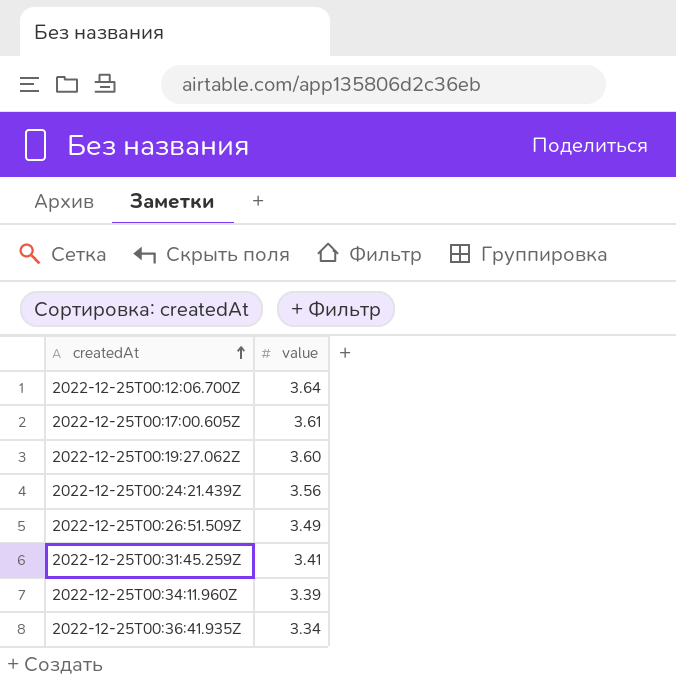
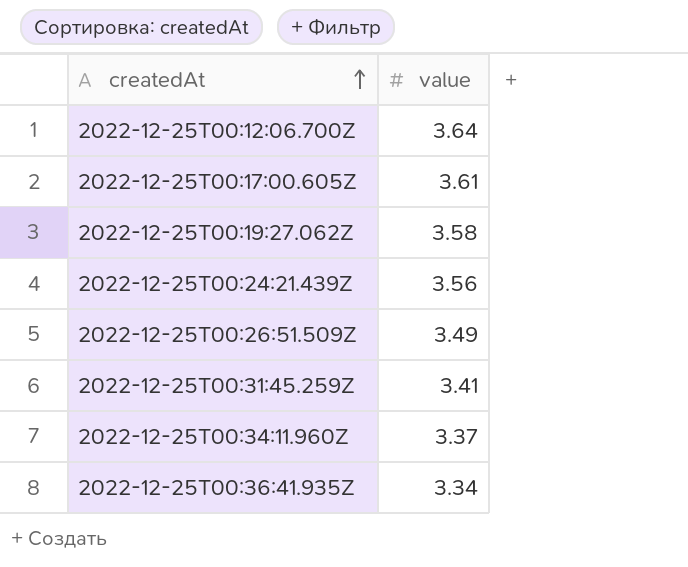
2022-12-25T00:19:27.062Z | value: 3.60 -> 3.58
2022-12-25T00:34:11.960Z | value: 3.39 -> 3.37

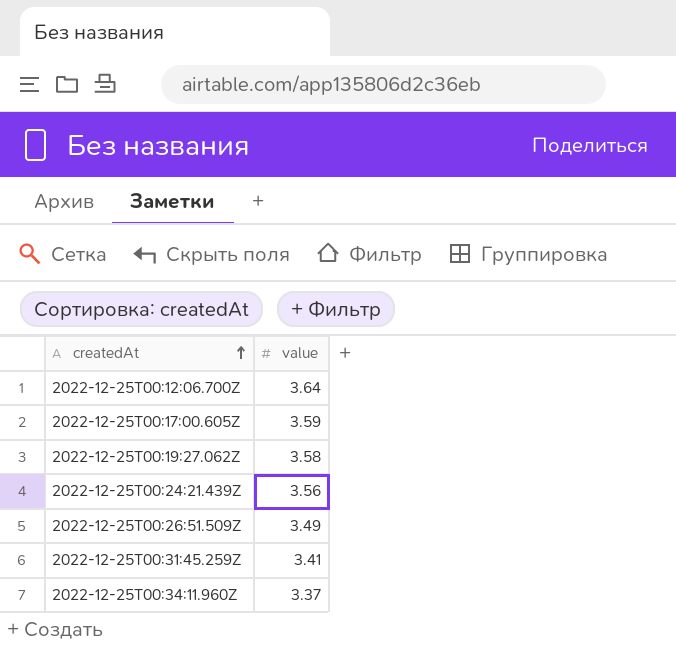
row 2022-12-25T00:36:41.935Z: 3.34 -> none
2022-12-25T00:17:00.605Z | value: 3.61 -> 3.59

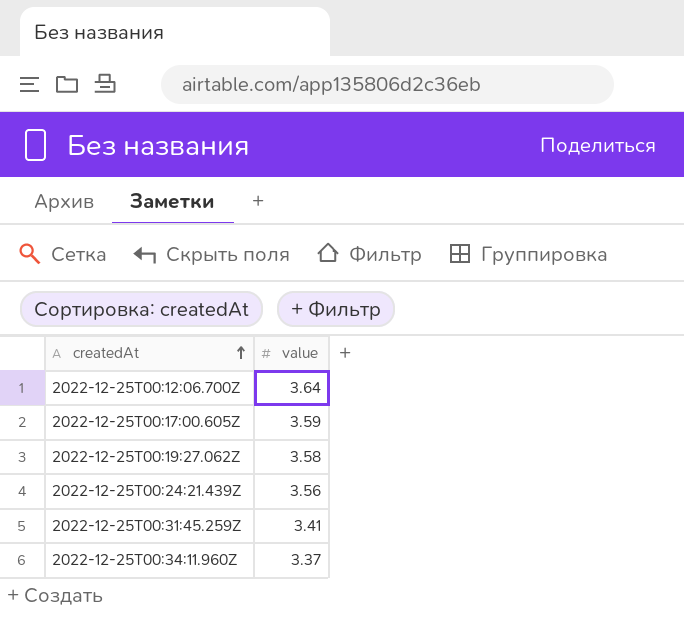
row 2022-12-25T00:26:51.509Z: 3.49 -> none

